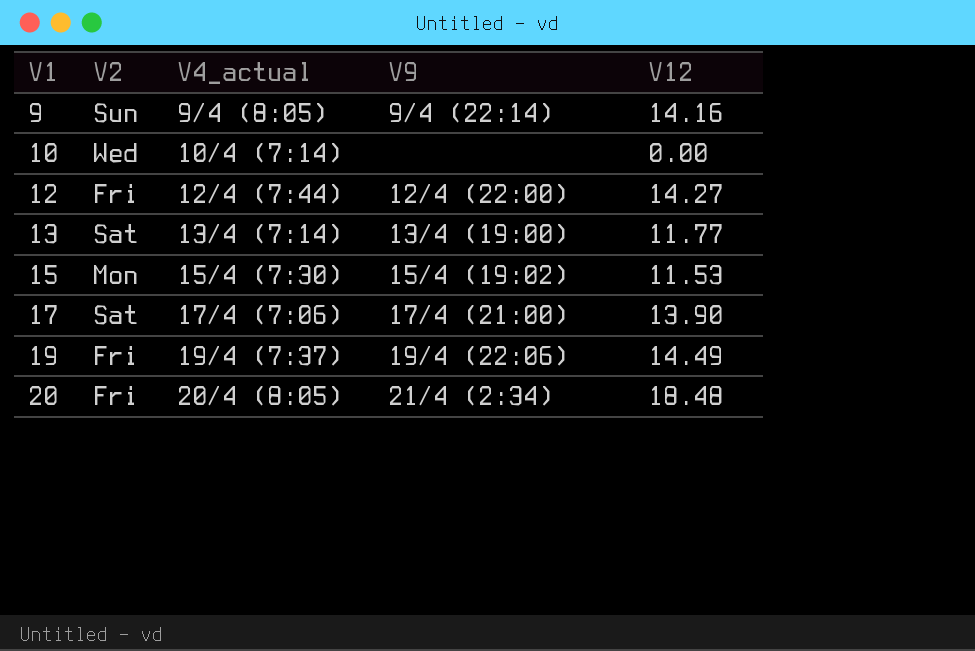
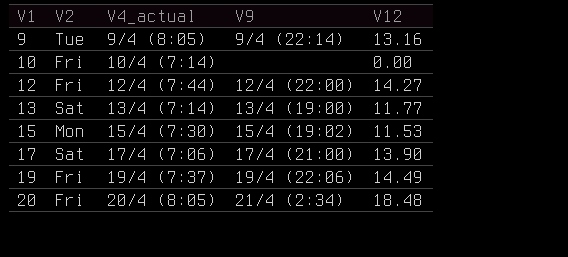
9 | V2: Sun -> Tue
9 | V12: 14.16 -> 13.16
10 | V2: Wed -> Fri

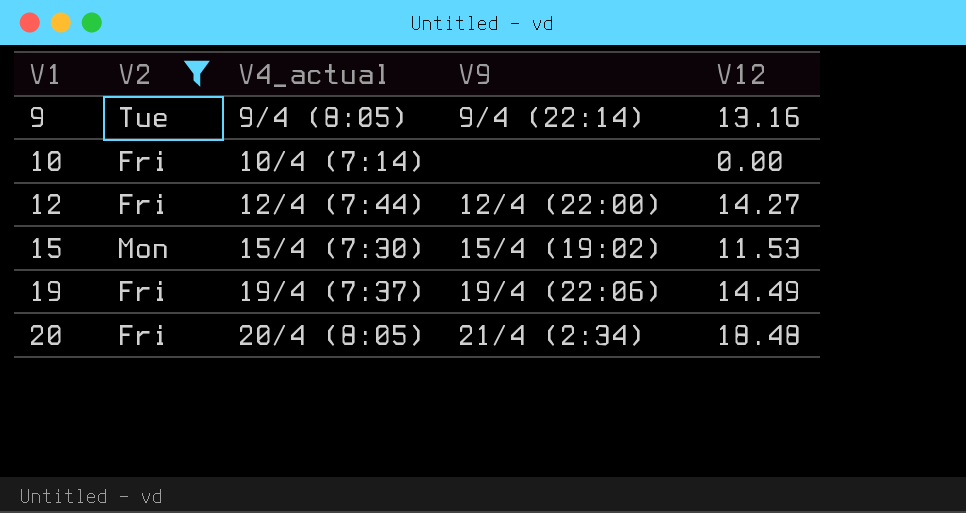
filter: none -> V2 != Sat

